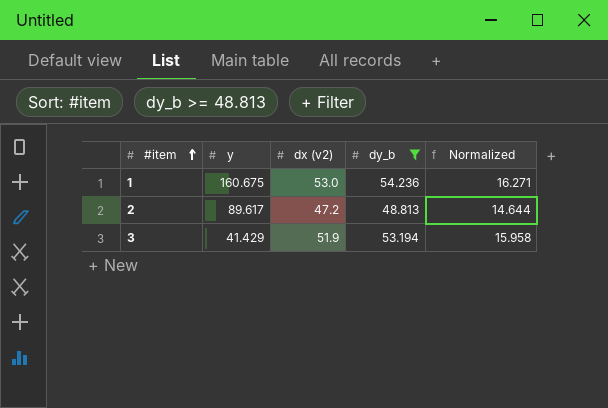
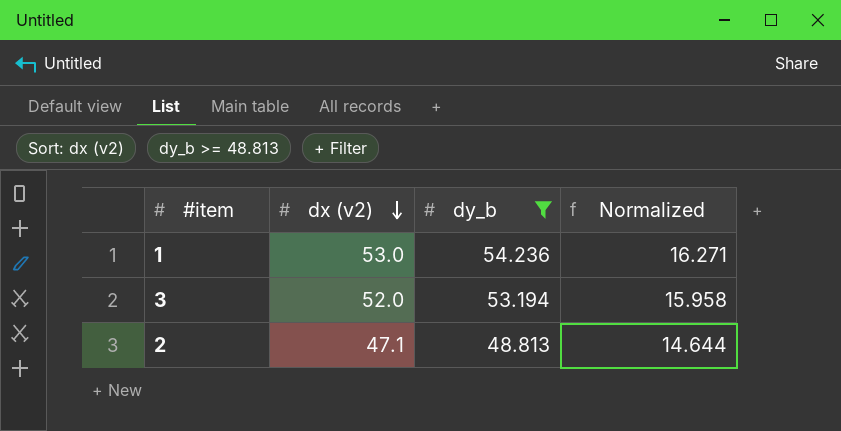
row order: #item ascending -> dx (v2) descending
column y | position: 2 -> none
3 | dx (v2): 51.9 -> 52.0
2 | dx (v2): 47.2 -> 47.1

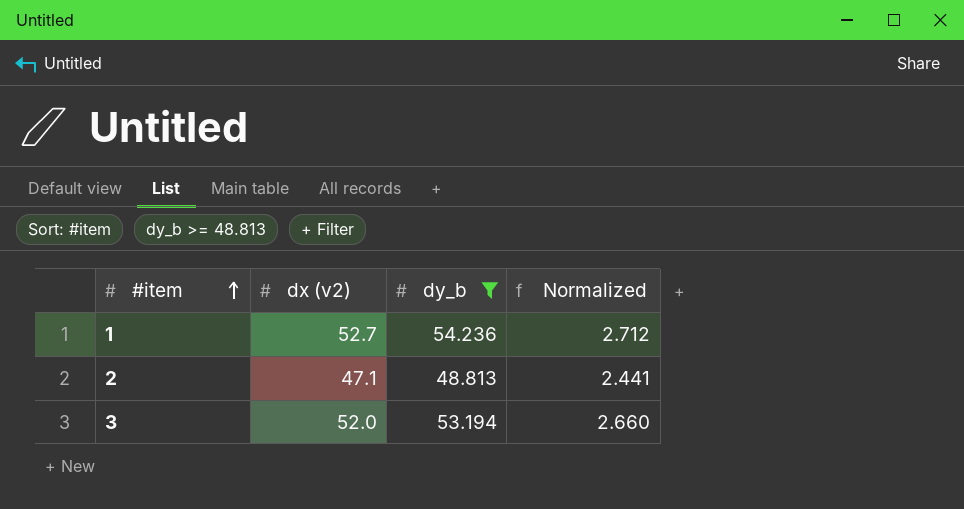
row order: dx (v2) descending -> #item ascending
column Normalized | formula: [dy_b] * 0.3 -> [dy_b] * 0.05
1 | dx (v2): 53.0 -> 52.7

